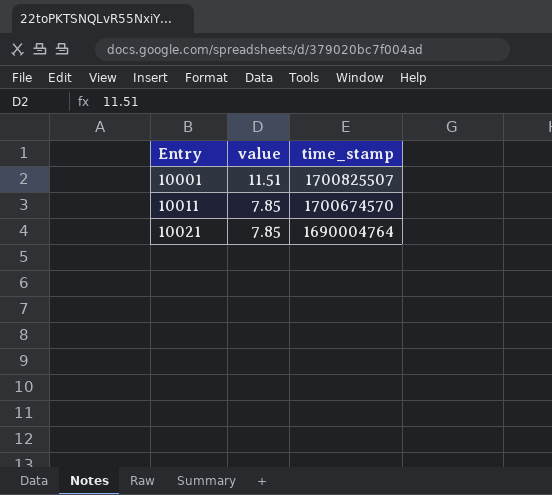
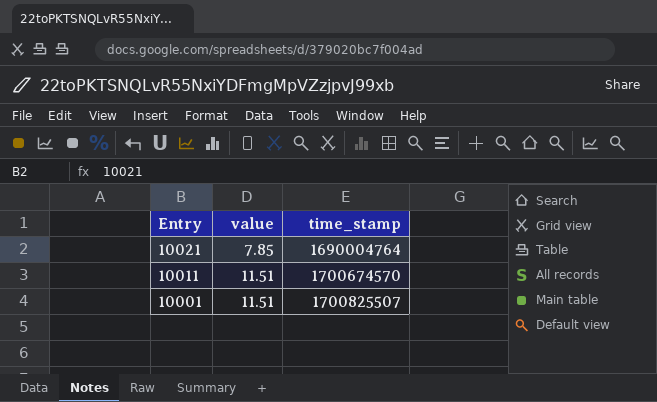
row order: Entry ascending -> Entry descending
10011 | value: 7.85 -> 11.51

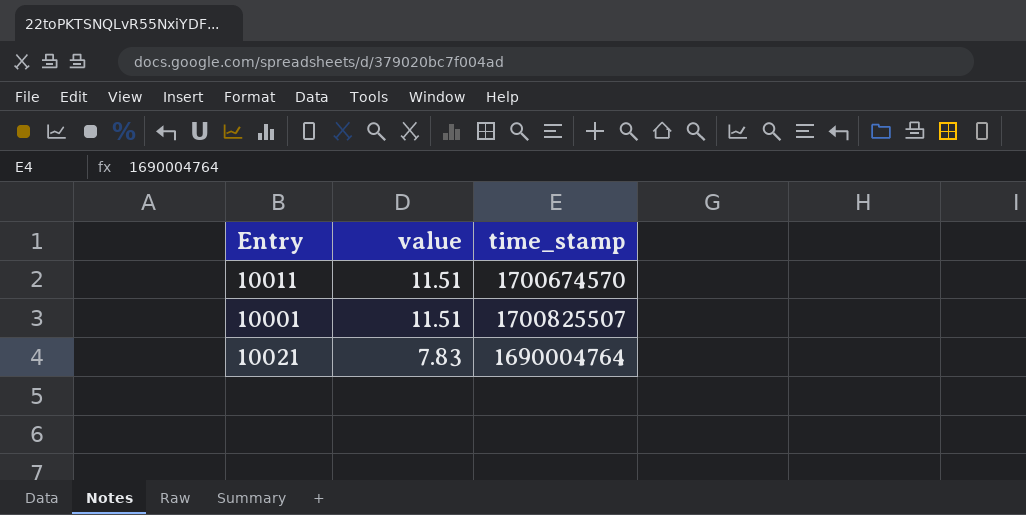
row order: Entry descending -> value descending
10021 | value: 7.85 -> 7.83

